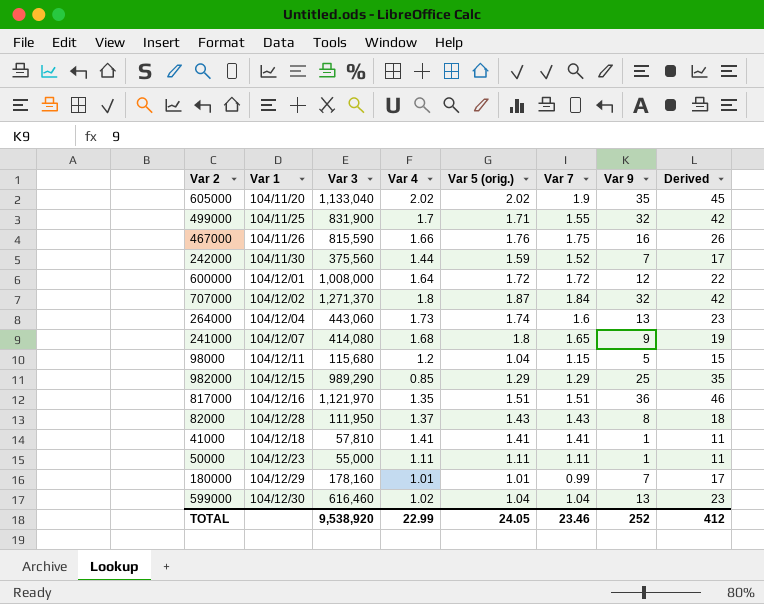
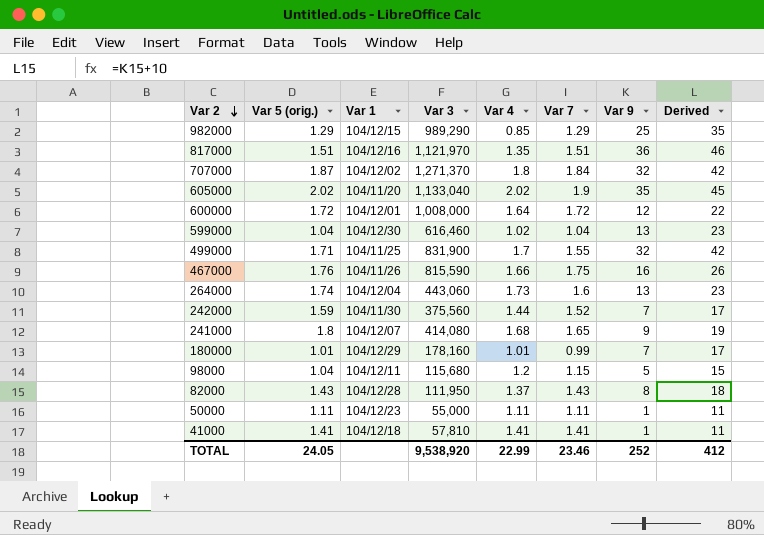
row order: none -> Var 2 descending
column Var 5 (orig.) | position: 5 -> 2

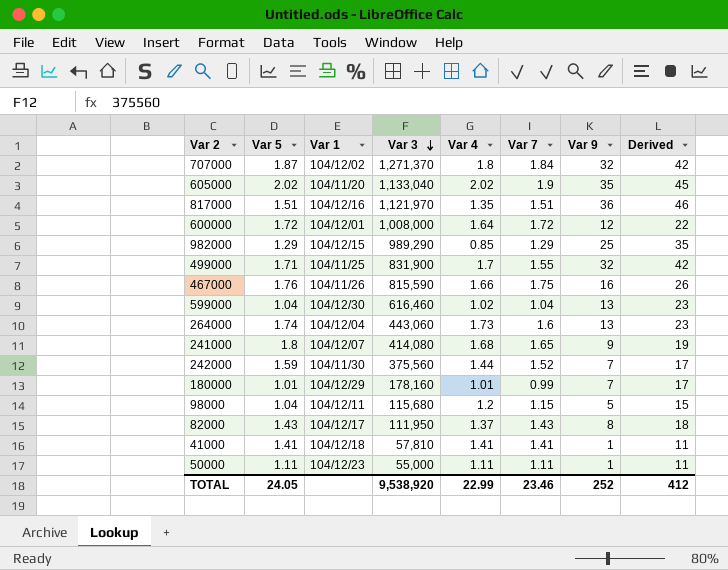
row order: Var 2 descending -> Var 3 descending
column name: Var 5 (orig.) -> Var 5
82000 | Var 1: 104/12/28 -> 104/12/17

